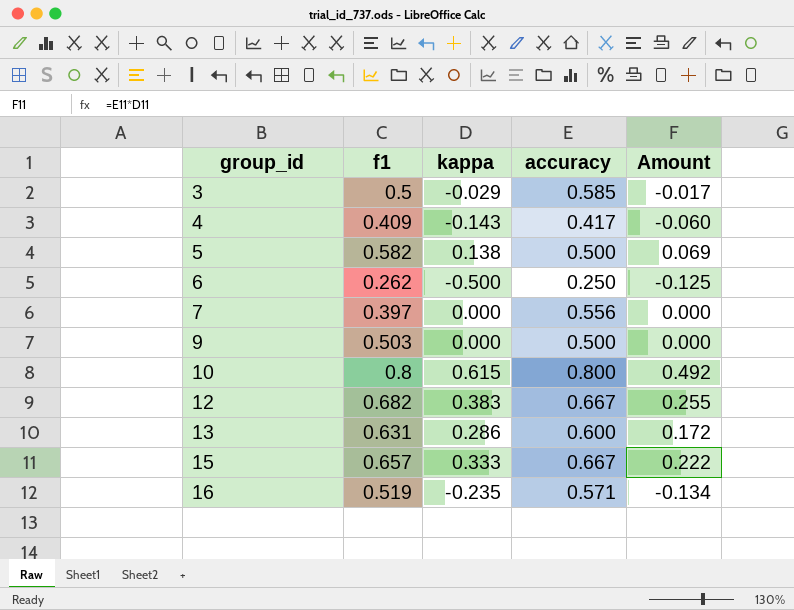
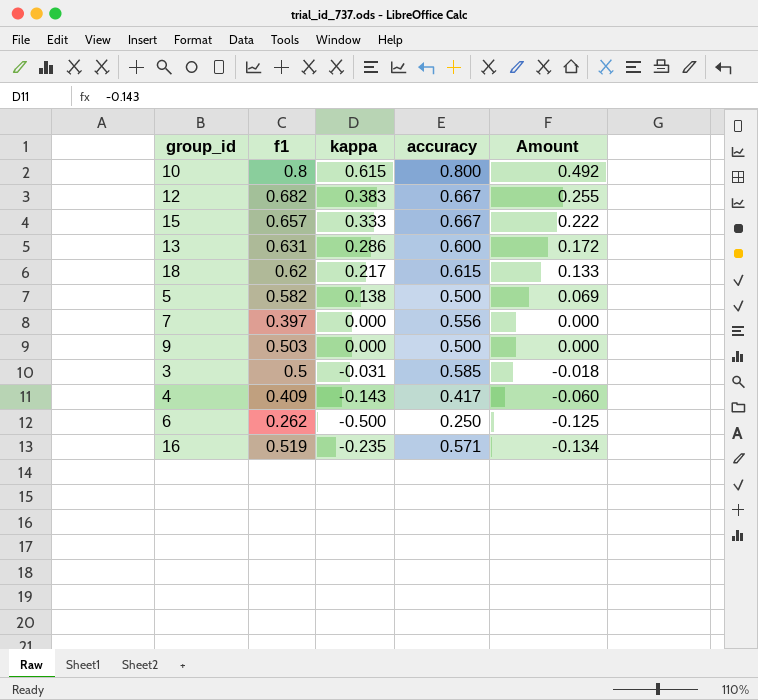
row order: group_id ascending -> Amount descending
row 18: none -> 0.62 | 0.217 | 0.615 | 0.133
3 | kappa: -0.029 -> -0.031
3 | Amount: -0.017 -> -0.018

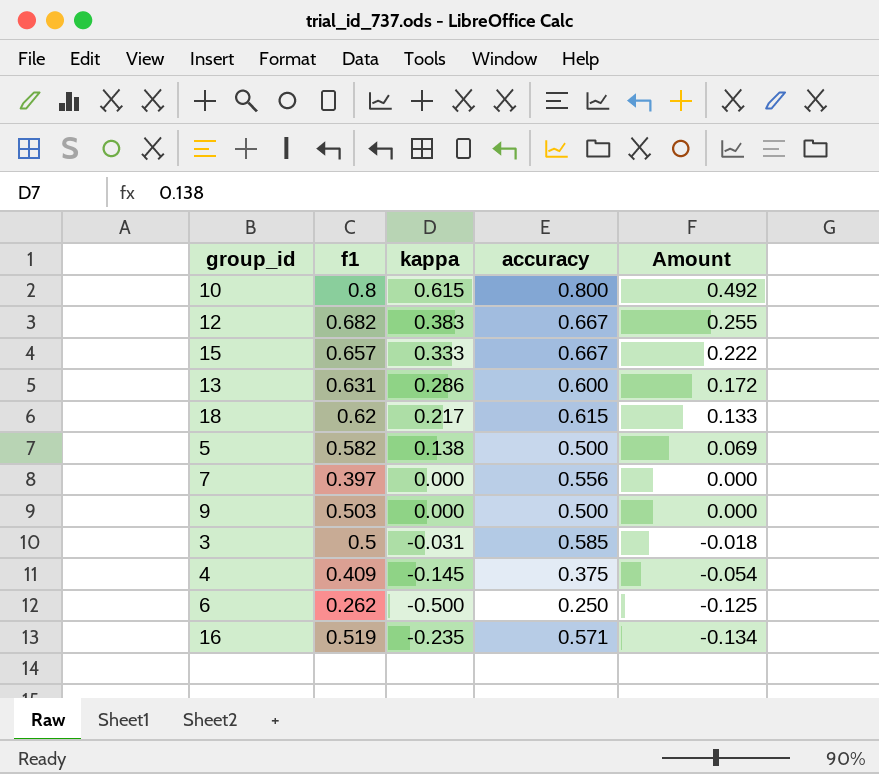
4 | kappa: -0.143 -> -0.145
4 | accuracy: 0.417 -> 0.375
4 | Amount: -0.060 -> -0.054

